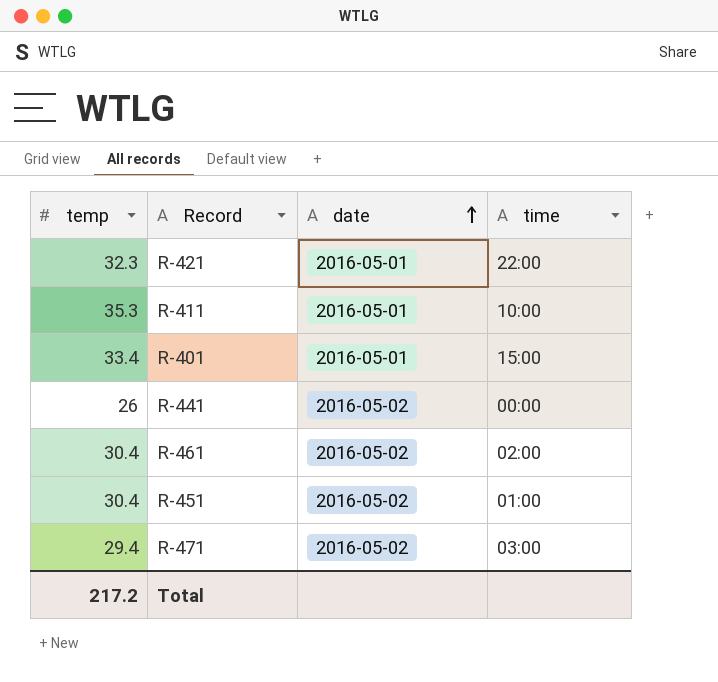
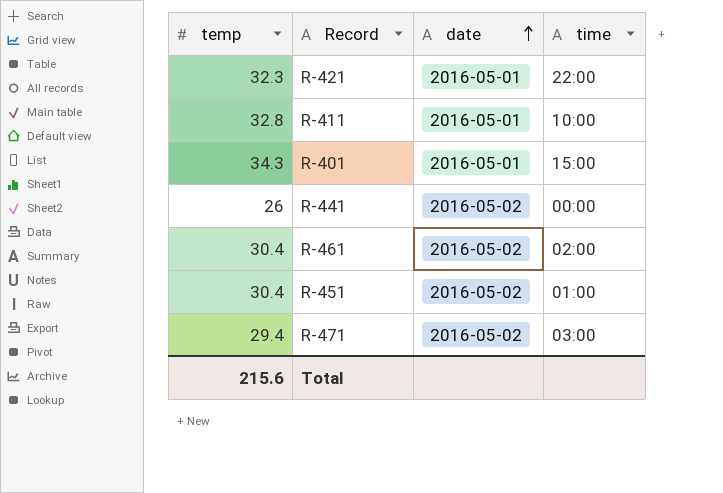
R-411 | temp: 35.3 -> 32.8
R-401 | temp: 33.4 -> 34.3
Total | temp: 217.2 -> 215.6

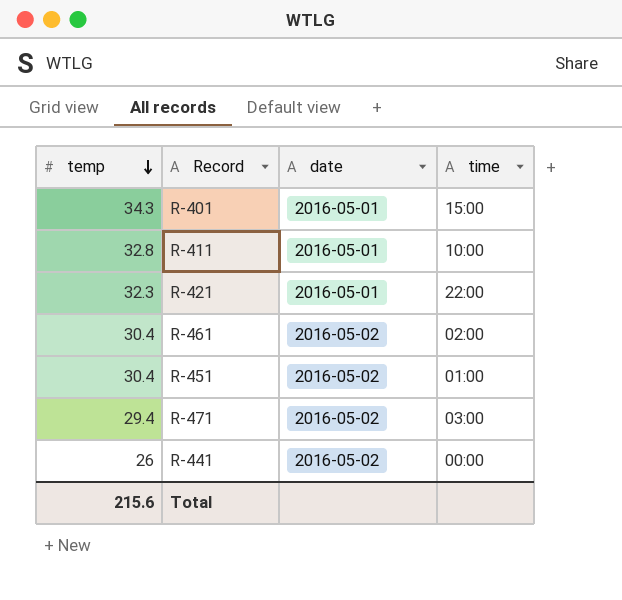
row order: date ascending -> temp descending

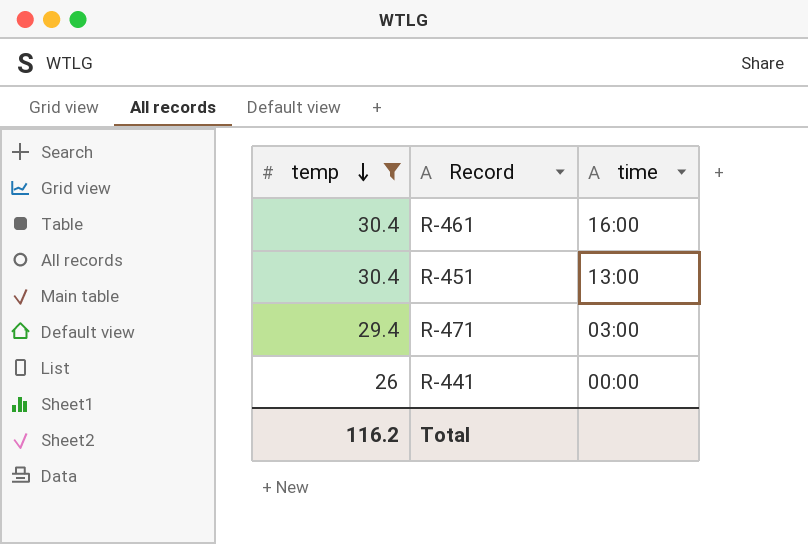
filter: none -> temp <= 30.4
column date | position: 3 -> none
R-461 | time: 02:00 -> 16:00
R-451 | time: 01:00 -> 13:00
Total | temp: 215.6 -> 116.2

